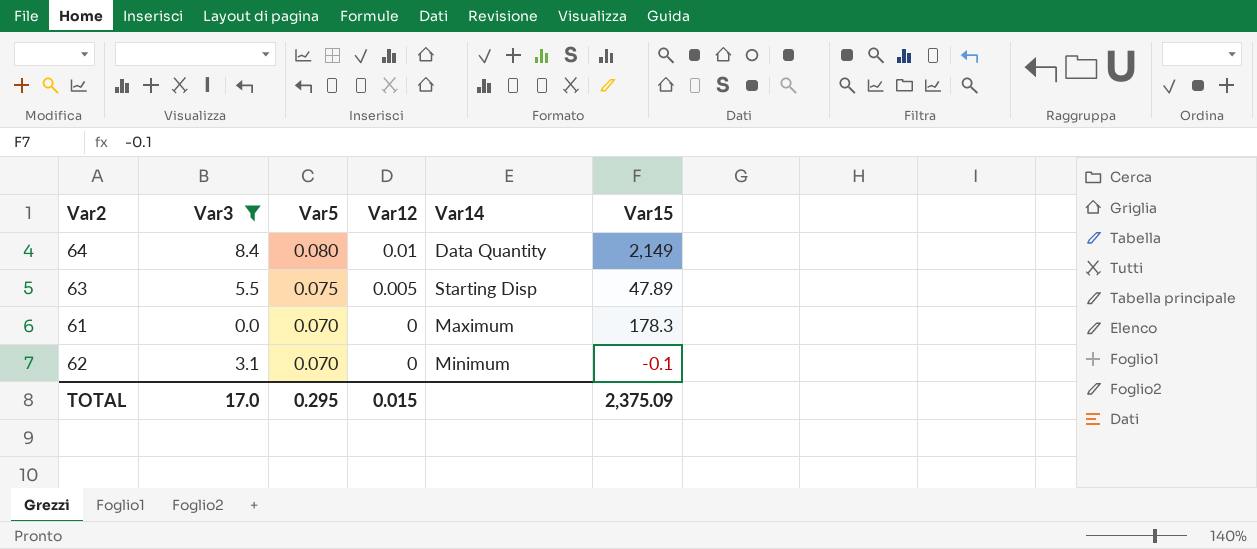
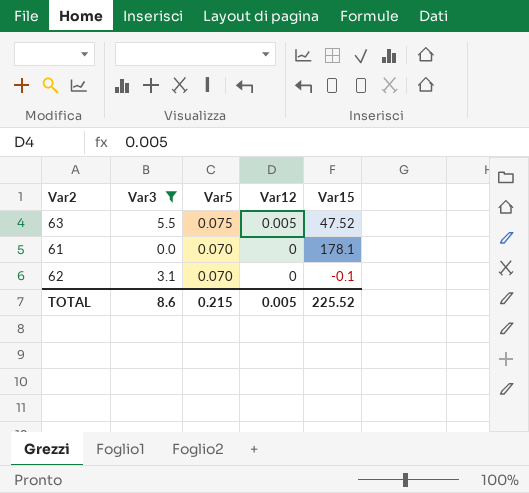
column Var14 | position: 5 -> none
row 64: 8.4 | 0.080 | 0.01 | Data Quantity | 2,149 -> none
63 | Var15: 47.89 -> 47.52
61 | Var15: 178.3 -> 178.1
TOTAL | Var3: 17.0 -> 8.6
TOTAL | Var5: 0.295 -> 0.215
TOTAL | Var12: 0.015 -> 0.005
TOTAL | Var15: 2,375.09 -> 225.52

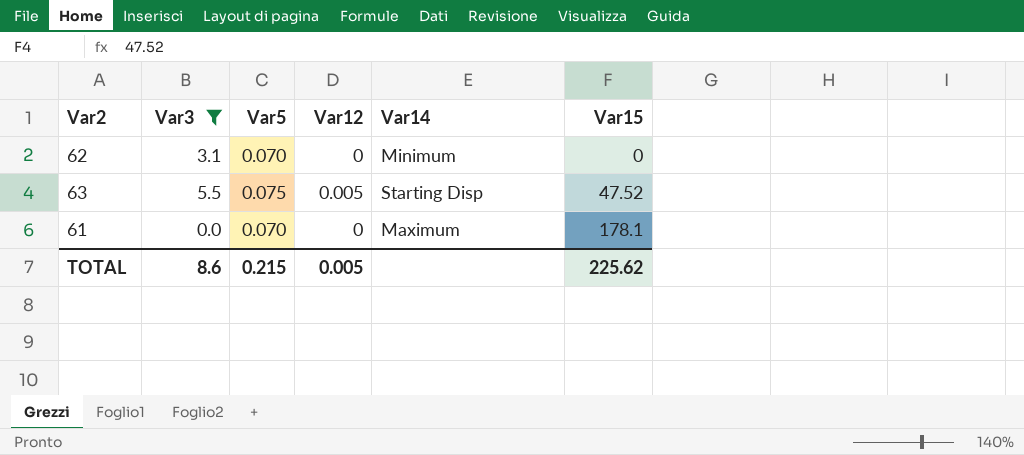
row order: Var5 descending -> Var15 ascending
column Var14 | position: none -> 5
62 | Var15: -0.1 -> 0
TOTAL | Var15: 225.52 -> 225.62

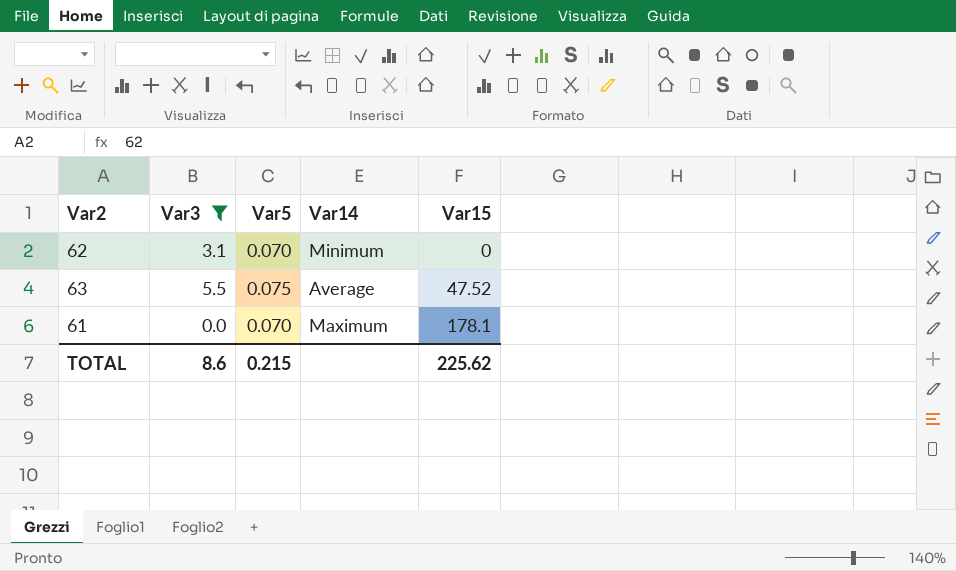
column Var12 | position: 4 -> none
63 | Var14: Starting Disp -> Average

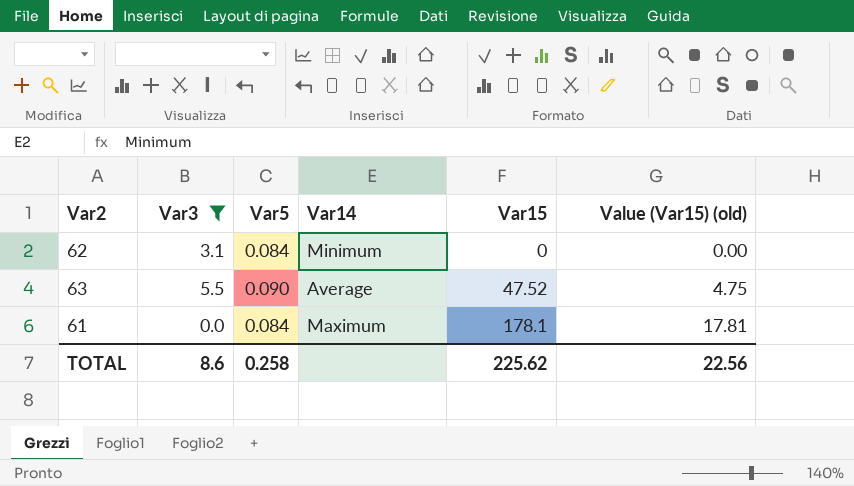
column Value (Var15) (old) | formula: none -> [Var15] * 0.1
62 | Var5: 0.070 -> 0.084
63 | Var5: 0.075 -> 0.090
61 | Var5: 0.070 -> 0.084
TOTAL | Var5: 0.215 -> 0.258

